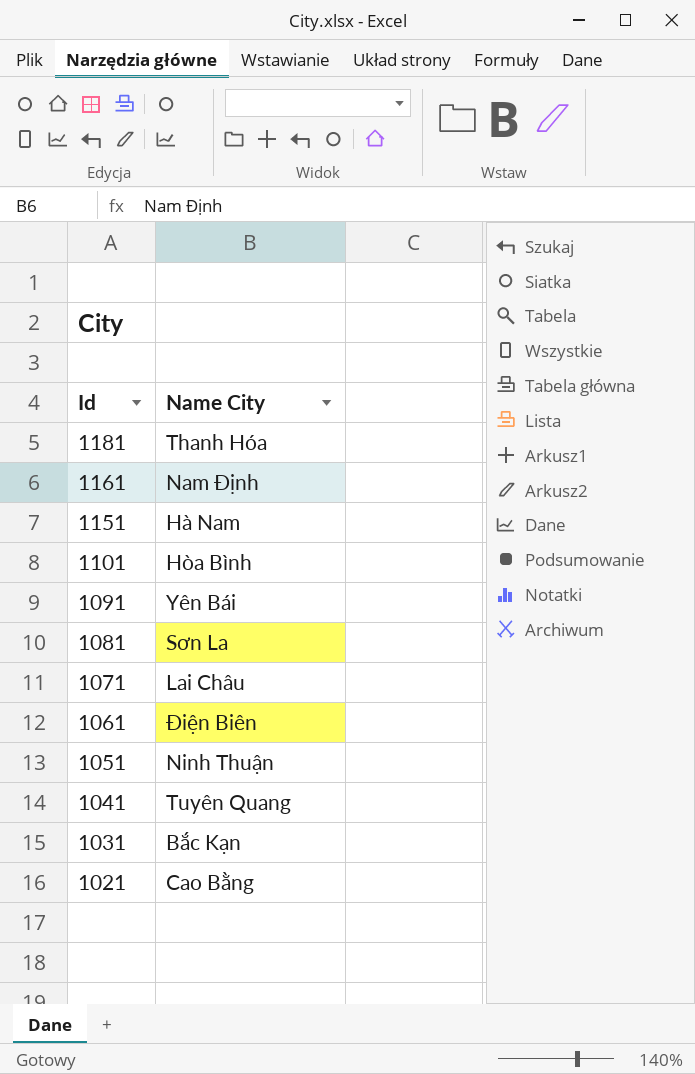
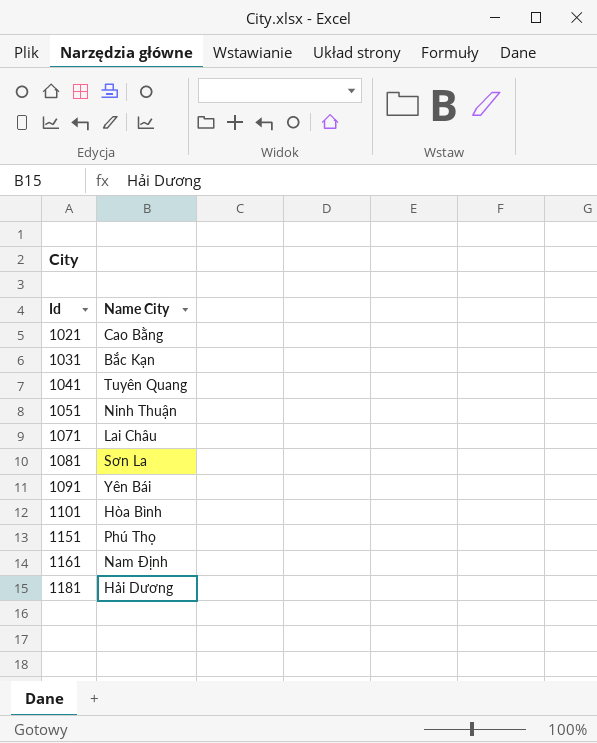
row order: Id descending -> Id ascending
row 1061: Điện Biên -> none
1151 | Name City: Hà Nam -> Phú Thọ
1181 | Name City: Thanh Hóa -> Hải Dương

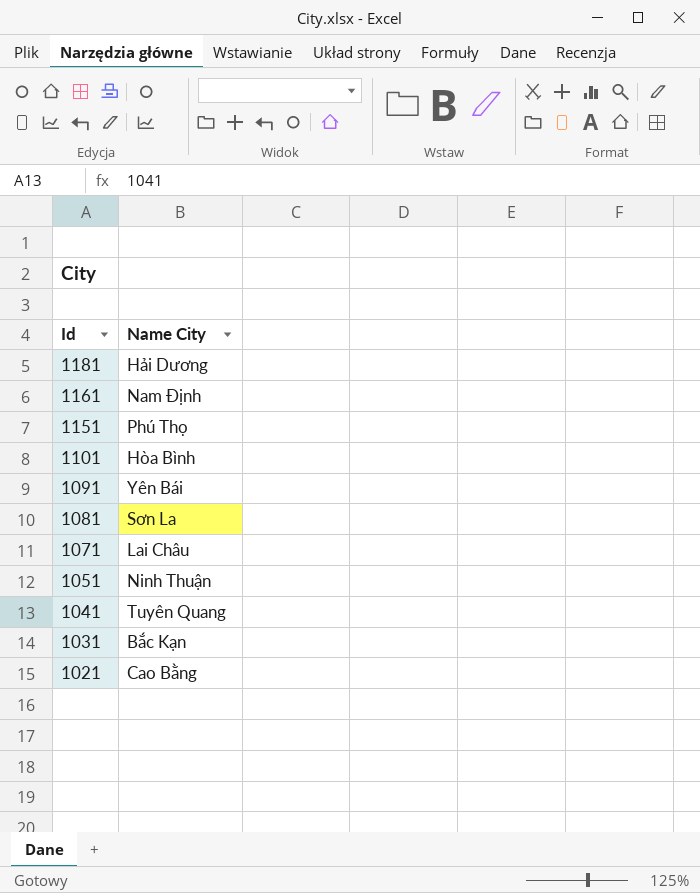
row order: Id ascending -> Id descending

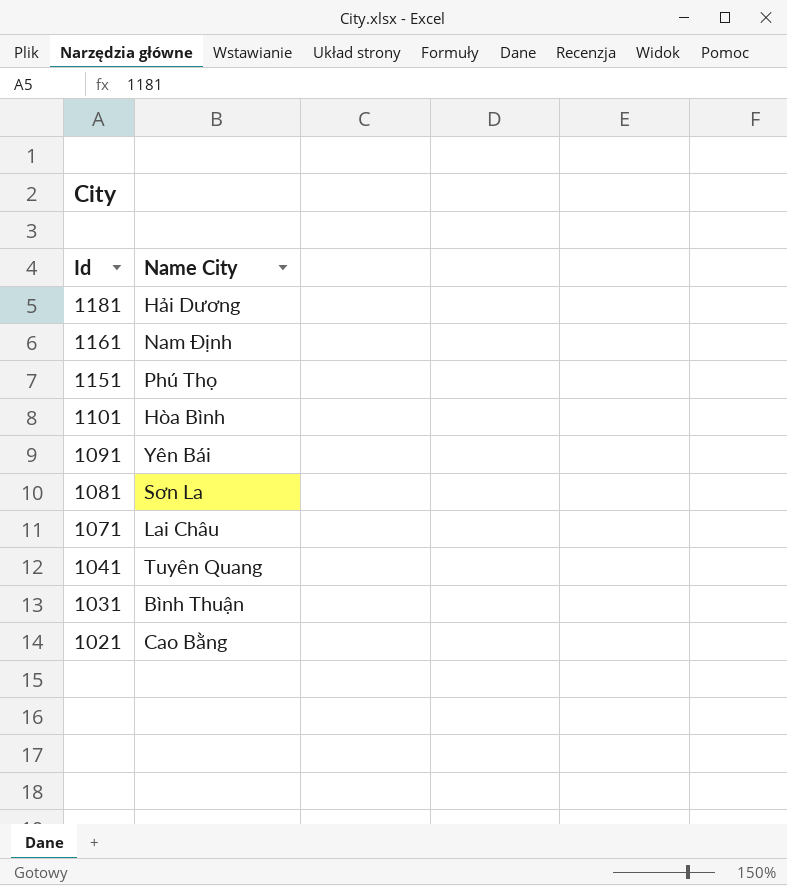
row 1051: Ninh Thuận -> none
1031 | Name City: Bắc Kạn -> Bình Thuận

